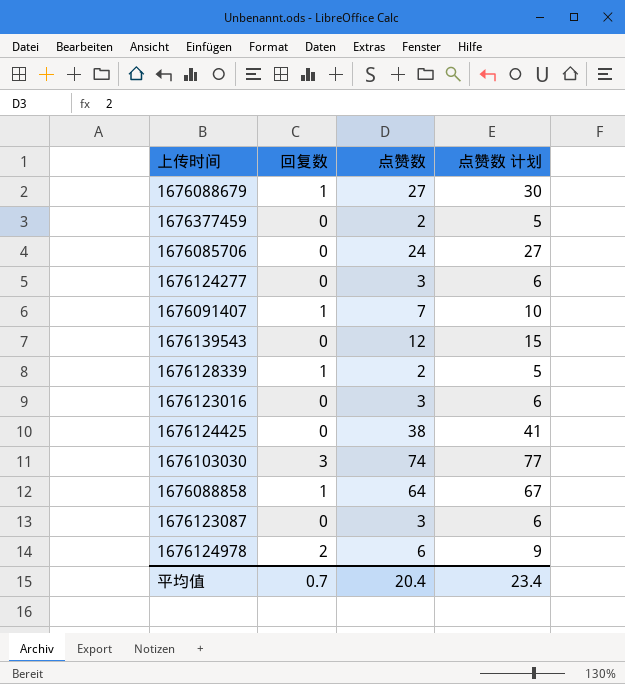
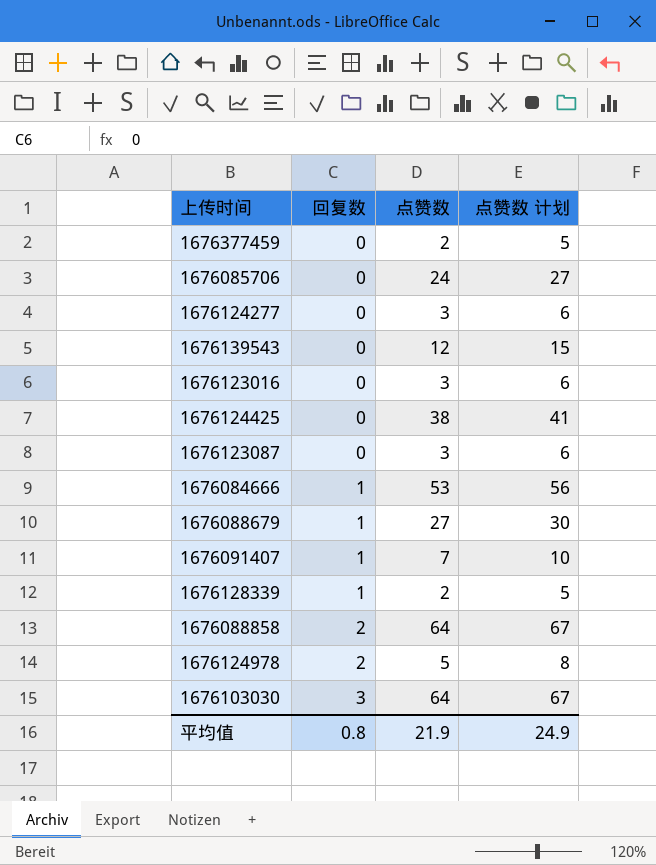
row order: none -> 回复数 ascending
row 1676084666: none -> 1 | 53 | 56
1676088858 | 回复数: 1 -> 2
1676124978 | 点赞数: 6 -> 5
1676124978 | 点赞数 计划: 9 -> 8
1676103030 | 点赞数: 74 -> 64
1676103030 | 点赞数 计划: 77 -> 67
平均值 | 回复数: 0.7 -> 0.8
平均值 | 点赞数: 20.4 -> 21.9
平均值 | 点赞数 计划: 23.4 -> 24.9

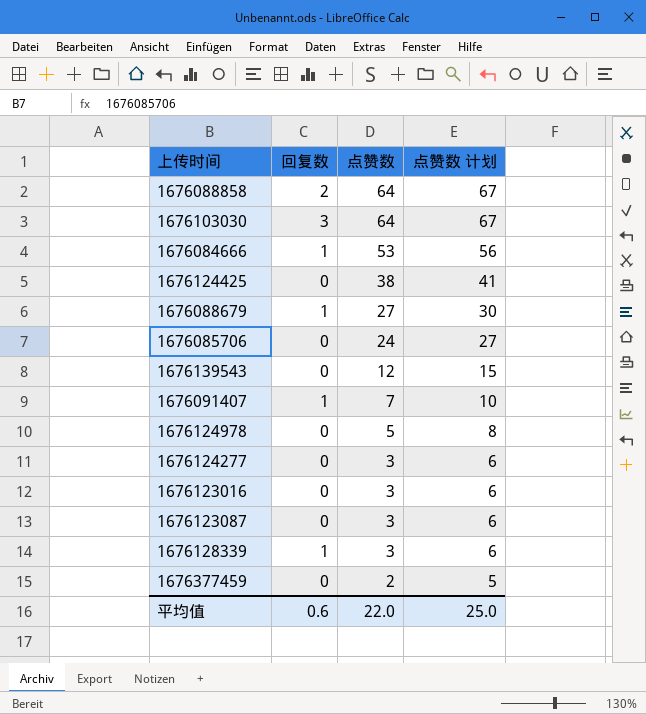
row order: 回复数 ascending -> 点赞数 descending
1676124978 | 回复数: 2 -> 0
1676128339 | 点赞数: 2 -> 3
1676128339 | 点赞数 计划: 5 -> 6
平均值 | 回复数: 0.8 -> 0.6
平均值 | 点赞数: 21.9 -> 22.0
平均值 | 点赞数 计划: 24.9 -> 25.0

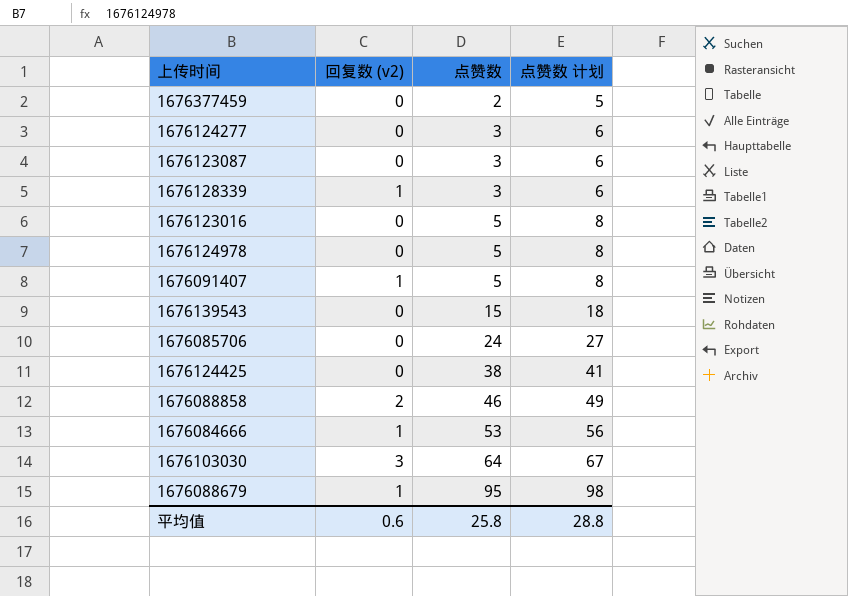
row order: 点赞数 descending -> 点赞数 ascending
column name: 回复数 -> 回复数 (v2)
1676123016 | 点赞数: 3 -> 5
1676123016 | 点赞数 计划: 6 -> 8
1676091407 | 点赞数: 7 -> 5
1676091407 | 点赞数 计划: 10 -> 8
1676139543 | 点赞数: 12 -> 15
1676139543 | 点赞数 计划: 15 -> 18
1676088858 | 点赞数: 64 -> 46
1676088858 | 点赞数 计划: 67 -> 49
1676088679 | 点赞数: 27 -> 95
1676088679 | 点赞数 计划: 30 -> 98
平均值 | 点赞数: 22.0 -> 25.8
平均值 | 点赞数 计划: 25.0 -> 28.8

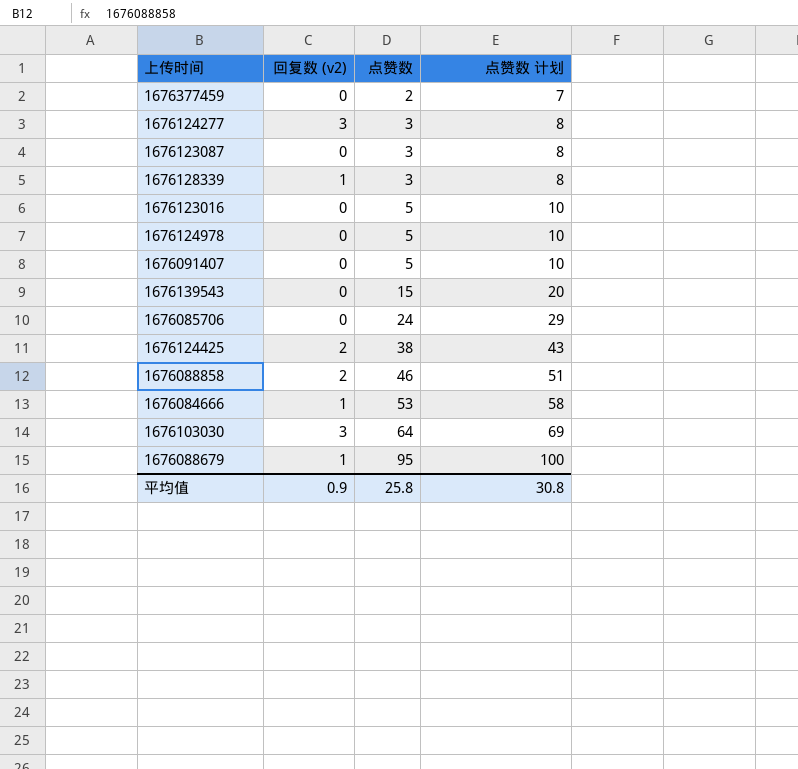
column 点赞数 计划 | formula: [点赞数] + 3 -> [点赞数] + 5
1676124277 | 回复数 (v2): 0 -> 3
1676091407 | 回复数 (v2): 1 -> 0
1676124425 | 回复数 (v2): 0 -> 2
平均值 | 回复数 (v2): 0.6 -> 0.9
平均值 | 点赞数 计划: 28.8 -> 30.8

